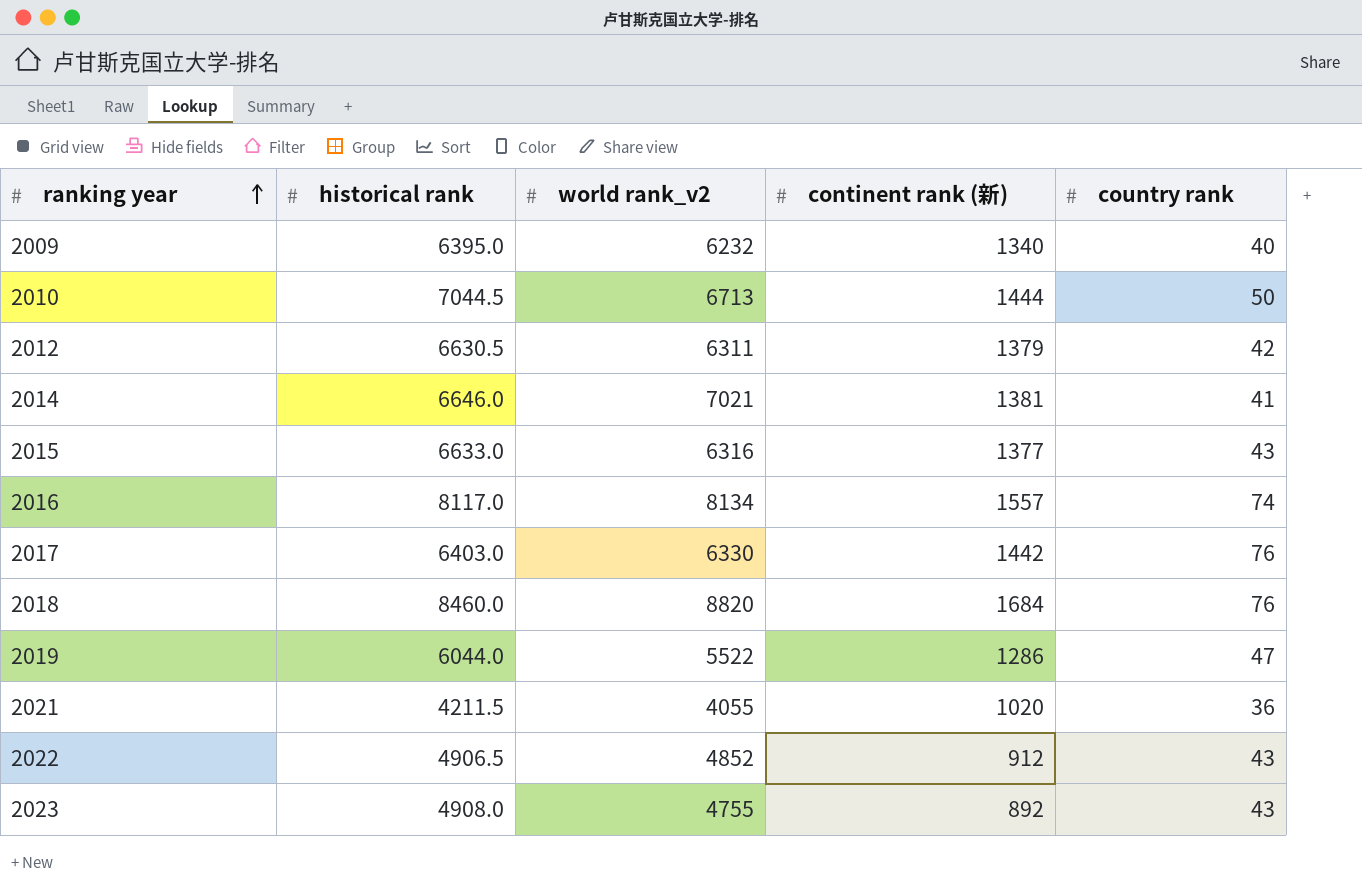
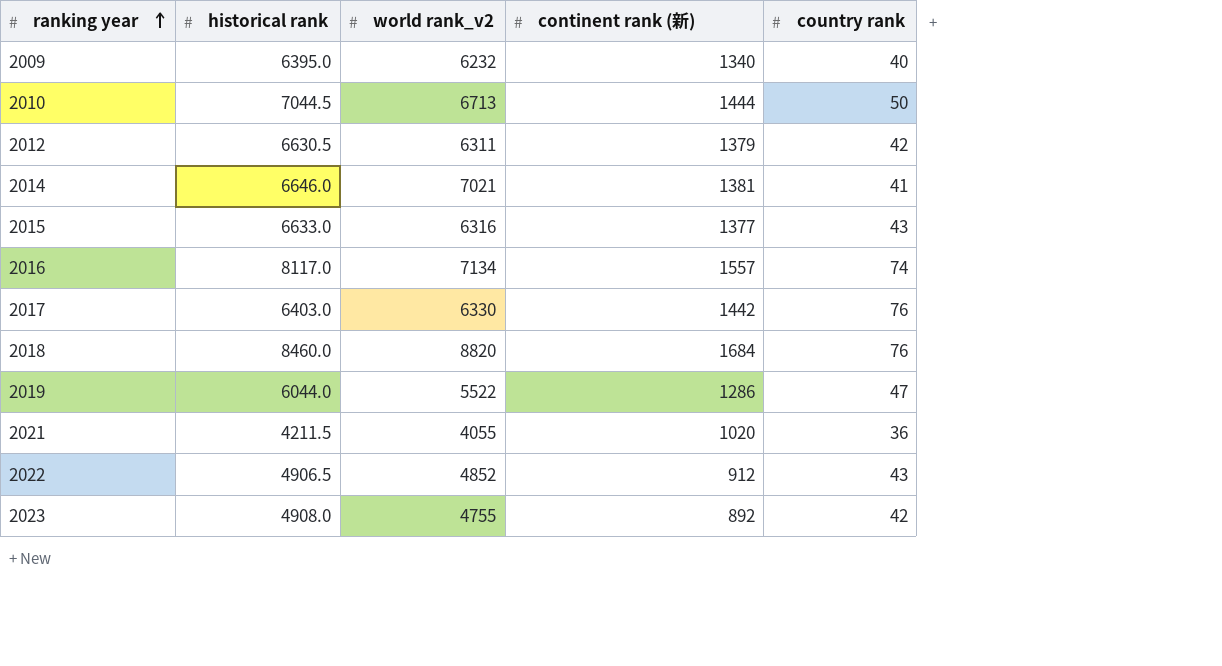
2016 | world rank_v2: 8134 -> 7134
2023 | country rank: 43 -> 42

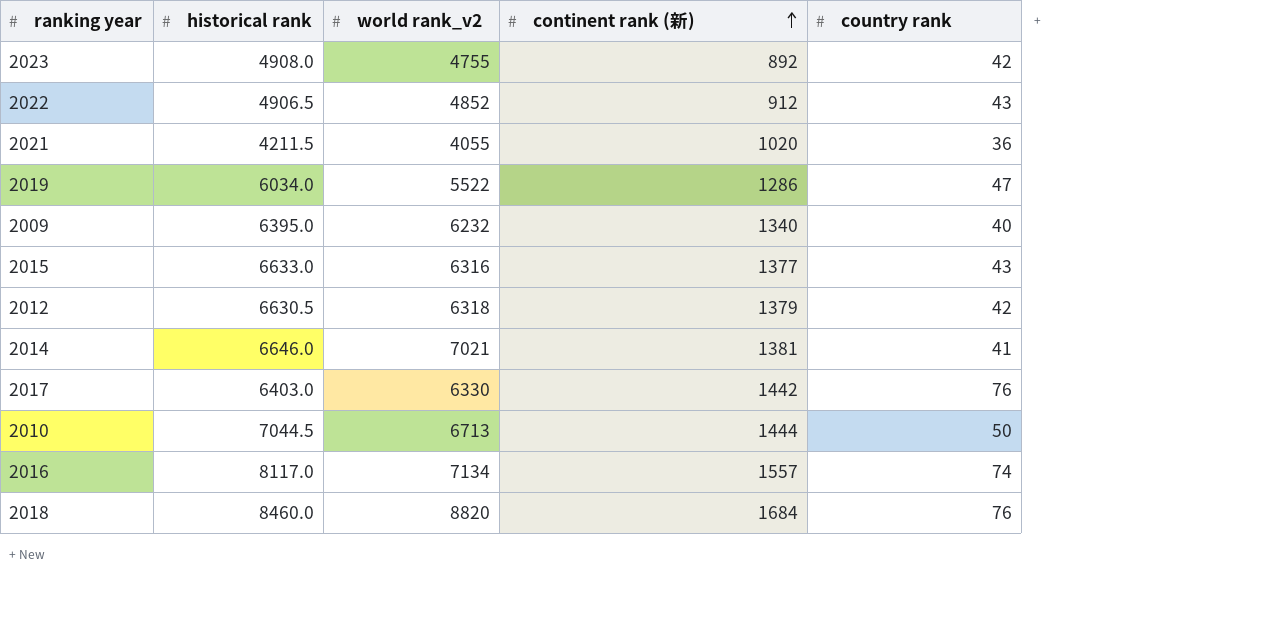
row order: ranking year ascending -> continent rank (新) ascending
2019 | historical rank: 6044.0 -> 6034.0
2012 | world rank_v2: 6311 -> 6318

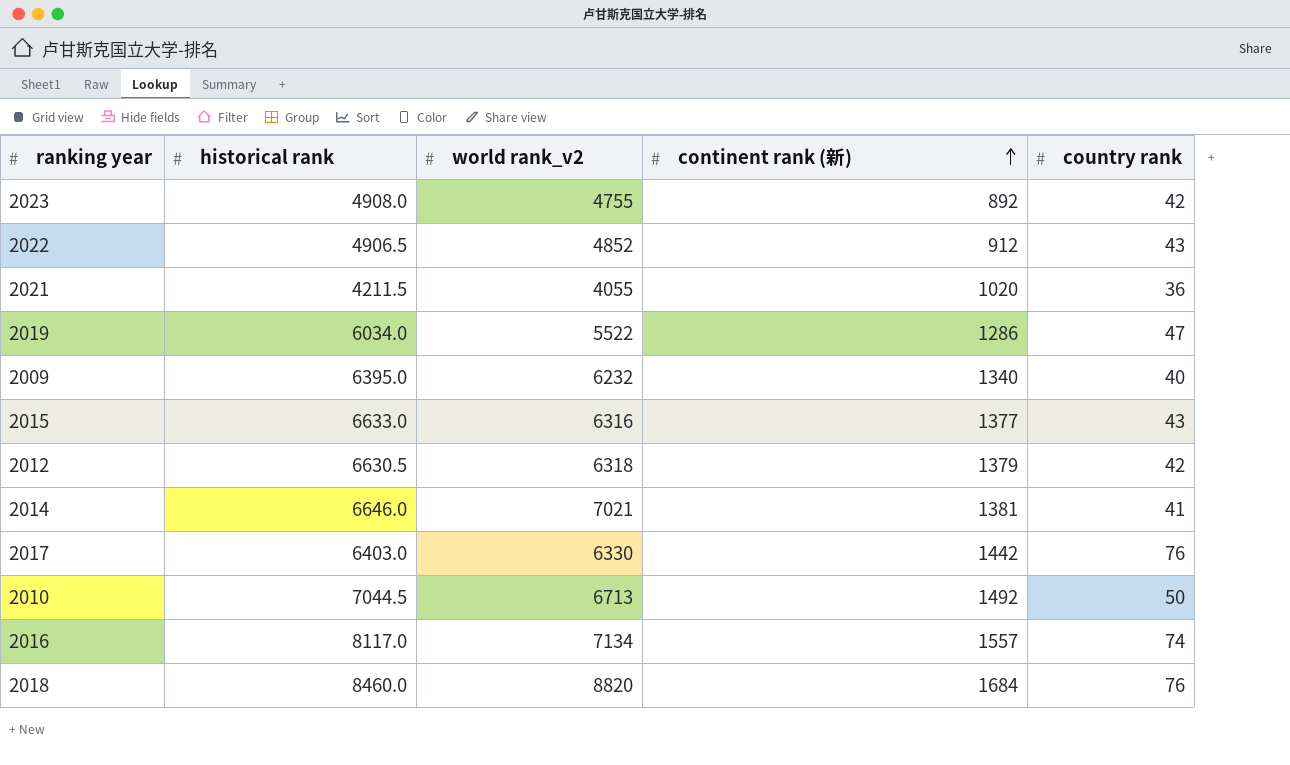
2010 | continent rank (新): 1444 -> 1492

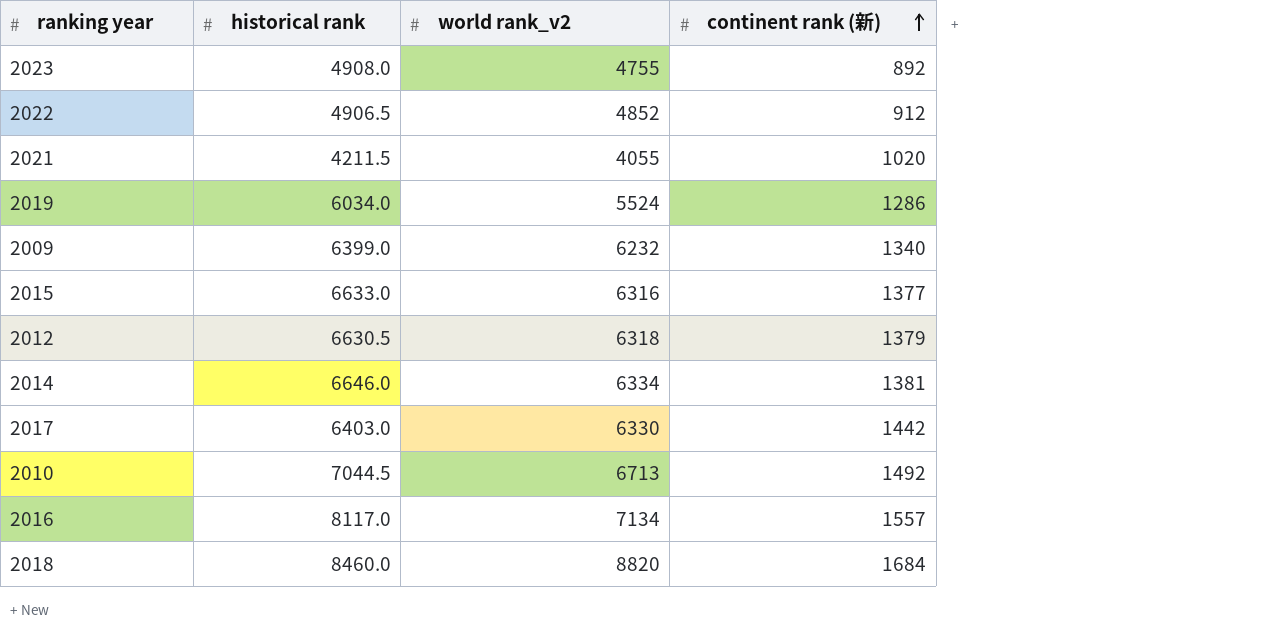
column country rank | position: 5 -> none
2019 | world rank_v2: 5522 -> 5524
2009 | historical rank: 6395.0 -> 6399.0
2014 | world rank_v2: 7021 -> 6334

